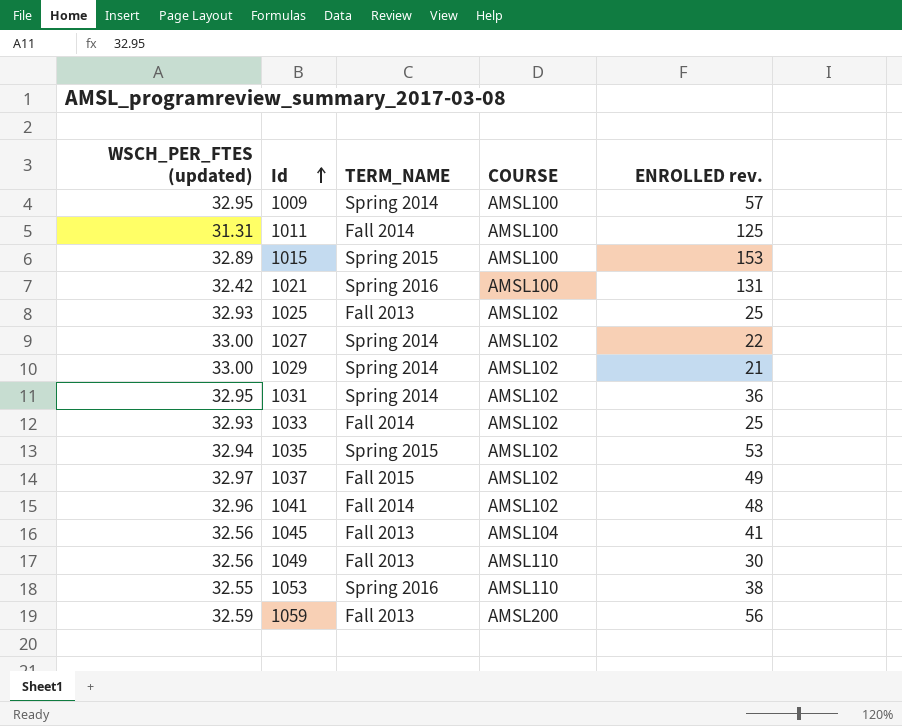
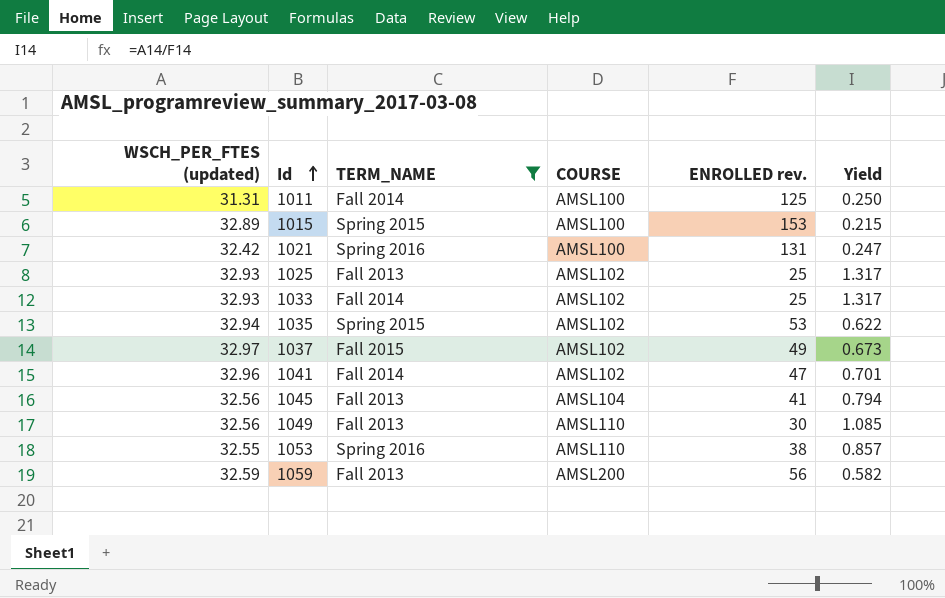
filter: none -> TERM_NAME != Spring 2014
column Yield | formula: none -> [WSCH_PER_FTES (updated)] / [ENROLLED rev.]
1041 | ENROLLED rev.: 48 -> 47

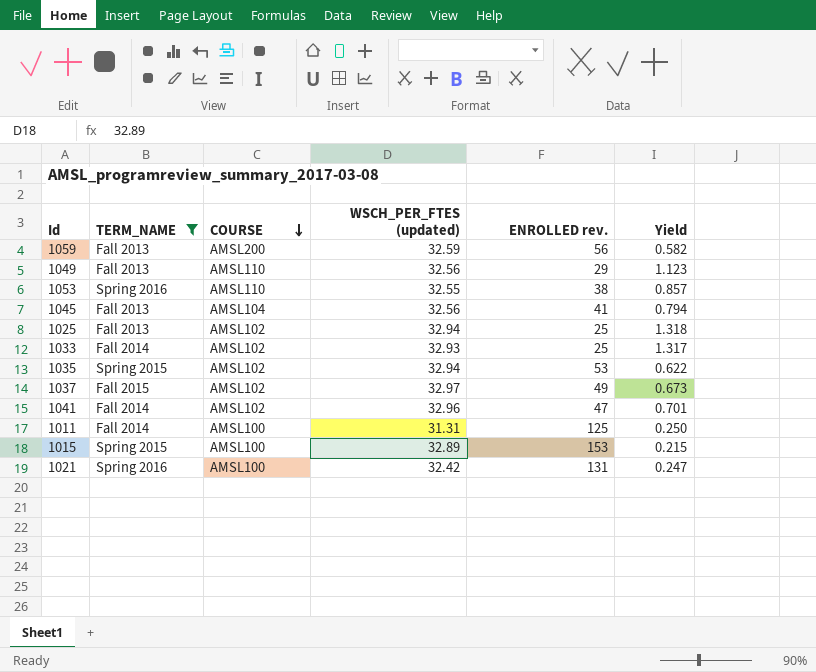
row order: Id ascending -> COURSE descending
column WSCH_PER_FTES (updated) | position: 1 -> 4
1049 | ENROLLED rev.: 30 -> 29
1049 | Yield: 1.085 -> 1.123
1025 | WSCH_PER_FTES (updated): 32.93 -> 32.94
1025 | Yield: 1.317 -> 1.318

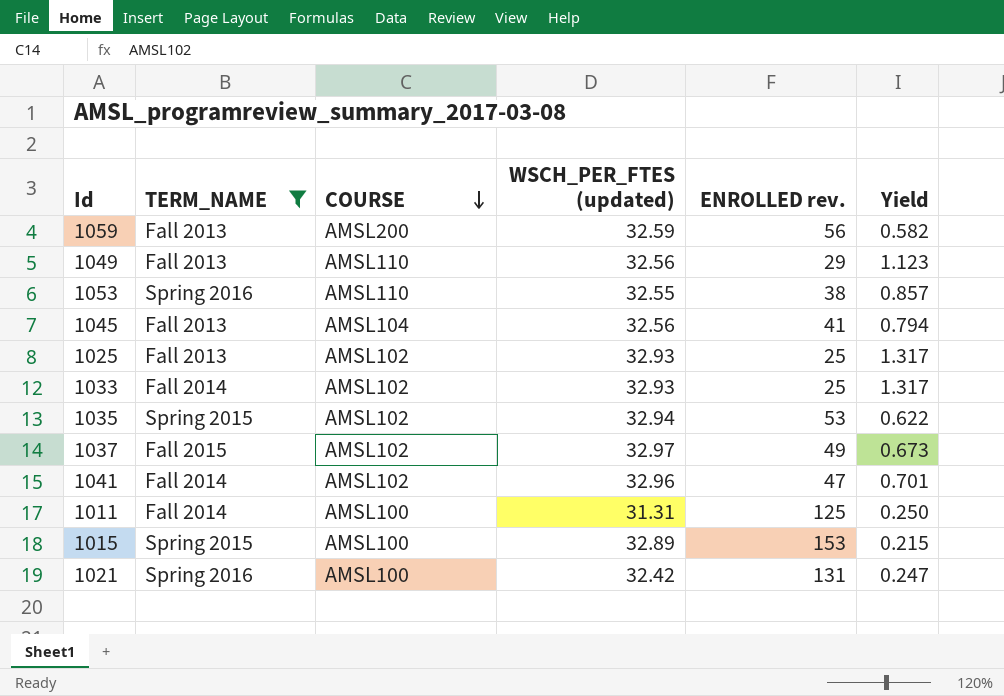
1025 | WSCH_PER_FTES (updated): 32.94 -> 32.93
1025 | Yield: 1.318 -> 1.317

